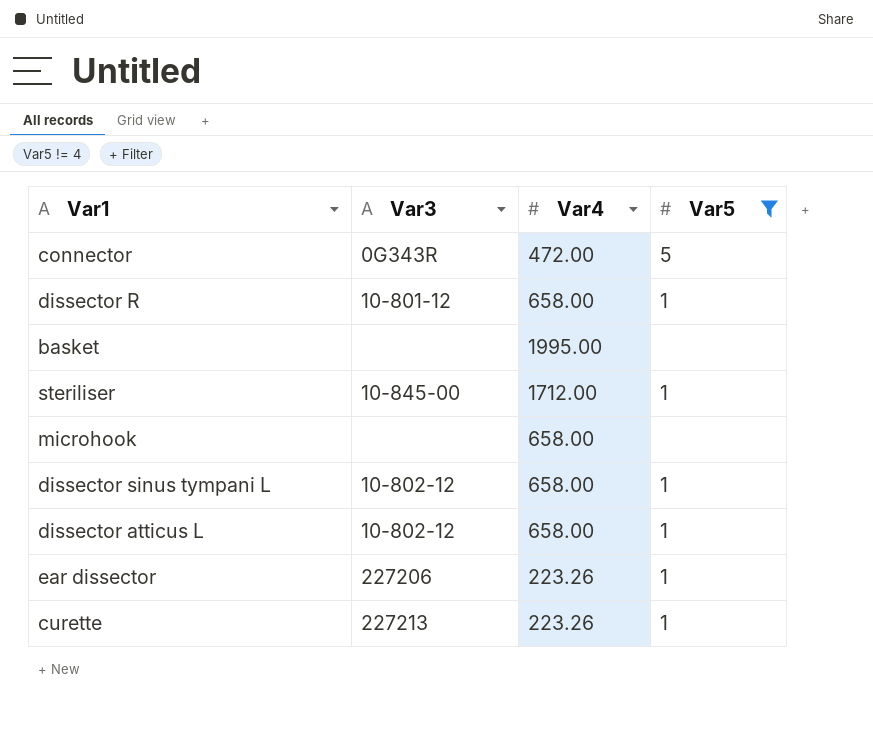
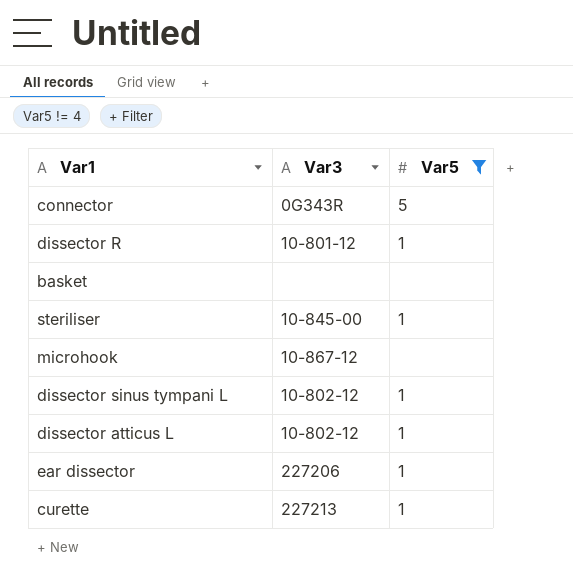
column Var4 | position: 3 -> none
microhook | Var3: none -> 10-867-12

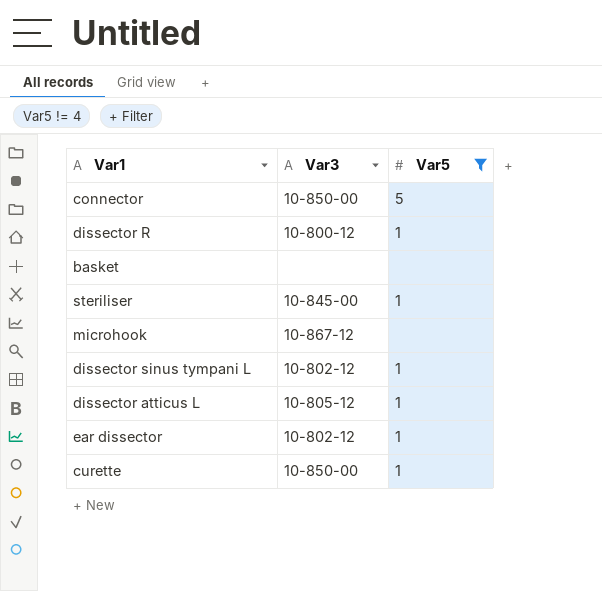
connector | Var3: 0G343R -> 10-850-00
dissector R | Var3: 10-801-12 -> 10-800-12
dissector atticus L | Var3: 10-802-12 -> 10-805-12
ear dissector | Var3: 227206 -> 10-802-12
curette | Var3: 227213 -> 10-850-00

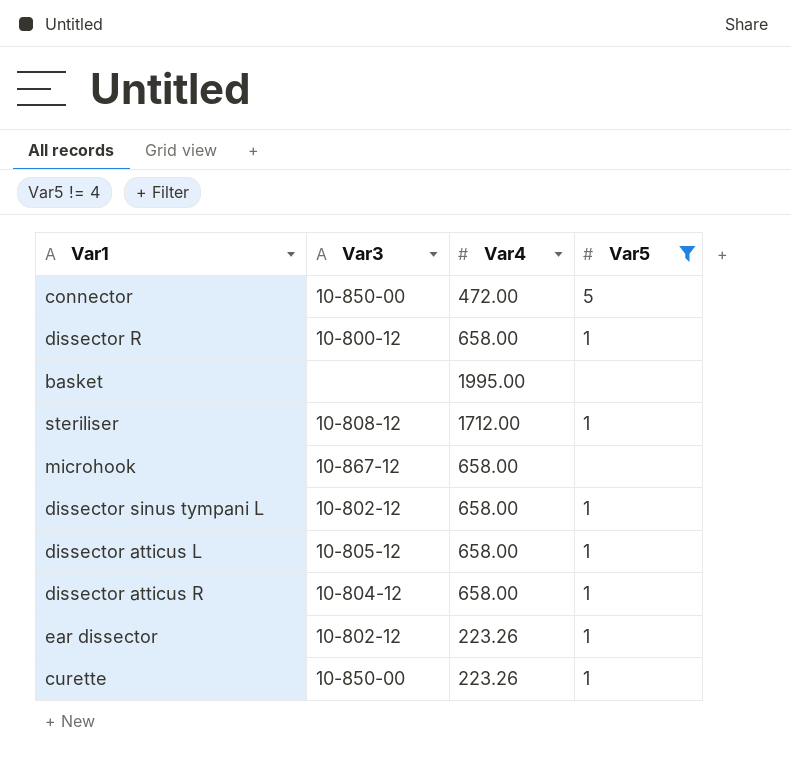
column Var4 | position: none -> 3
steriliser | Var3: 10-845-00 -> 10-808-12
row dissector atticus R: none -> 10-804-12 | 658.00 | 1

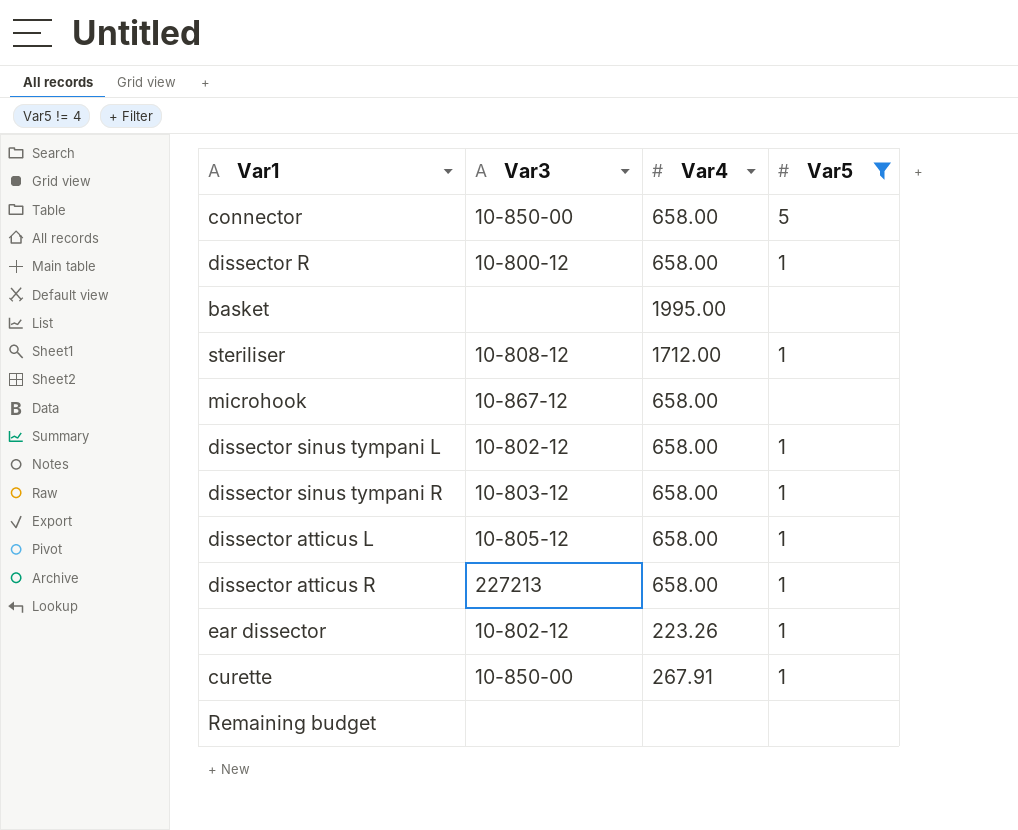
connector | Var4: 472.00 -> 658.00
row dissector sinus tympani R: none -> 10-803-12 | 658.00 | 1
dissector atticus R | Var3: 10-804-12 -> 227213
curette | Var4: 223.26 -> 267.91
row Remaining budget: none -> none | none | none

